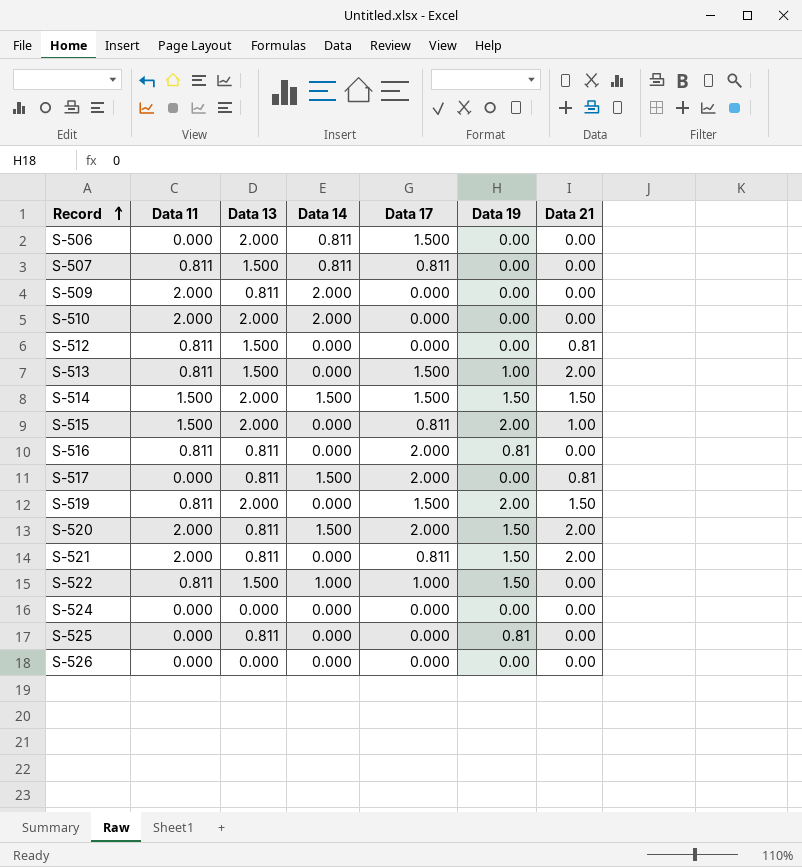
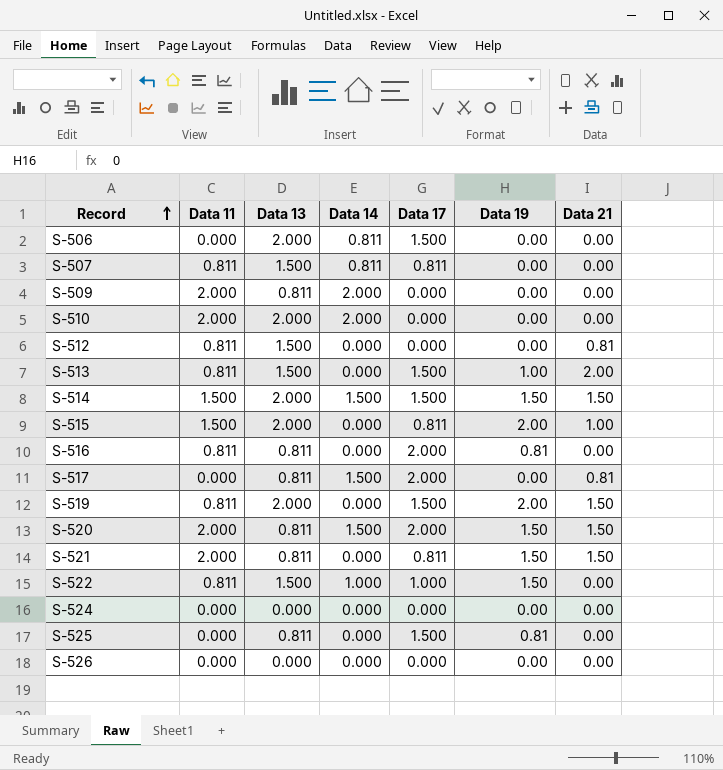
S-520 | Data 21: 2.00 -> 1.50
S-521 | Data 21: 2.00 -> 1.50
S-525 | Data 17: 0.000 -> 1.500

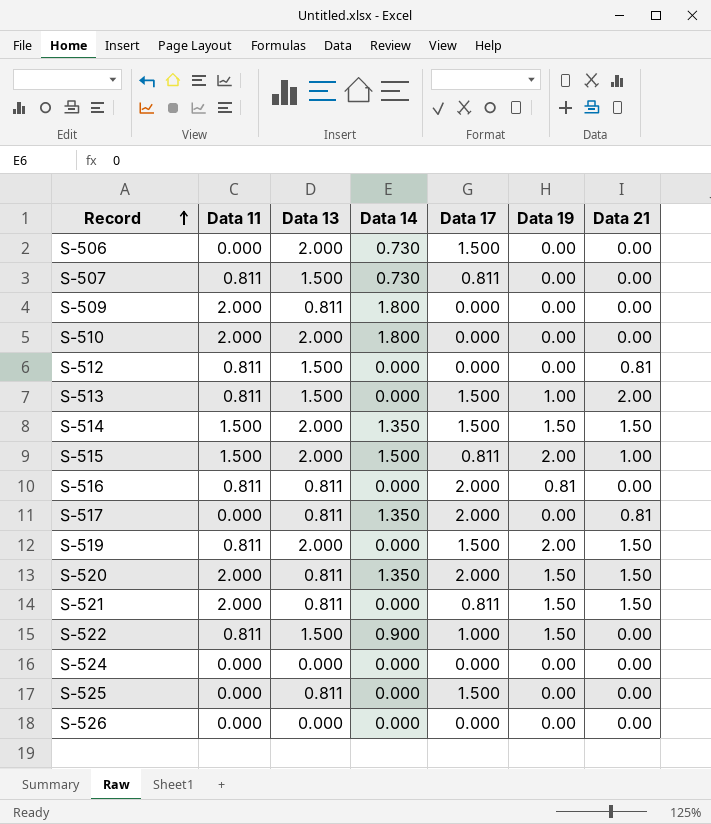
S-506 | Data 14: 0.811 -> 0.730
S-507 | Data 14: 0.811 -> 0.730
S-509 | Data 14: 2.000 -> 1.800
S-510 | Data 14: 2.000 -> 1.800
S-514 | Data 14: 1.500 -> 1.350
S-515 | Data 14: 0.000 -> 1.500
S-517 | Data 14: 1.500 -> 1.350
S-520 | Data 14: 1.500 -> 1.350
S-522 | Data 14: 1.000 -> 0.900
S-525 | Data 19: 0.81 -> 0.00

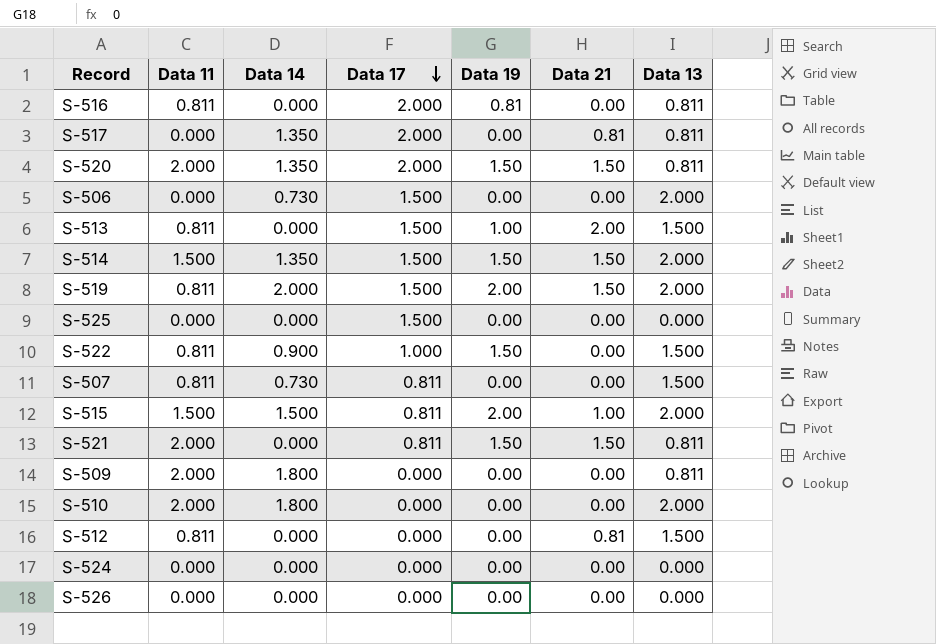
row order: Record ascending -> Data 17 descending
column Data 13 | position: 3 -> 7
S-519 | Data 14: 0.000 -> 2.000
S-525 | Data 13: 0.811 -> 0.000

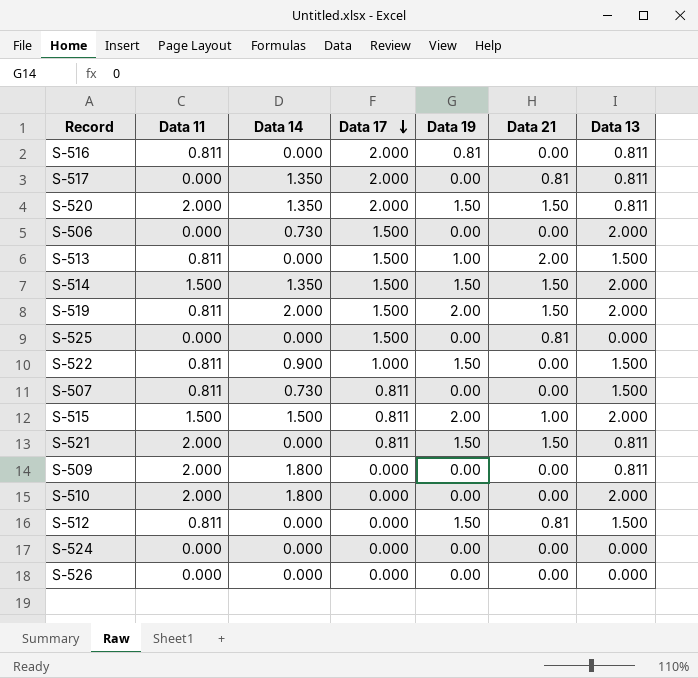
S-525 | Data 21: 0.00 -> 0.81
S-512 | Data 19: 0.00 -> 1.50

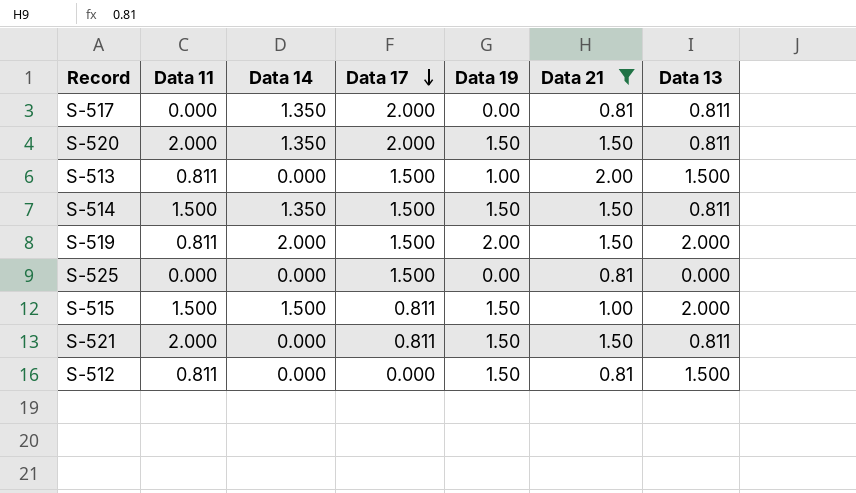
filter: none -> Data 21 != 0.00
S-514 | Data 13: 2.000 -> 0.811
S-515 | Data 19: 2.00 -> 1.50

